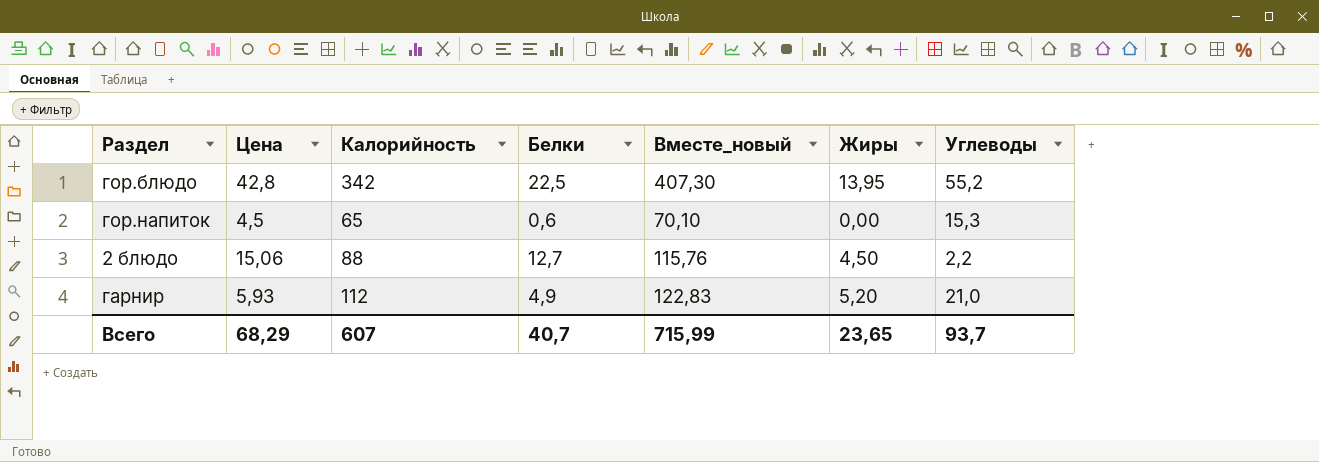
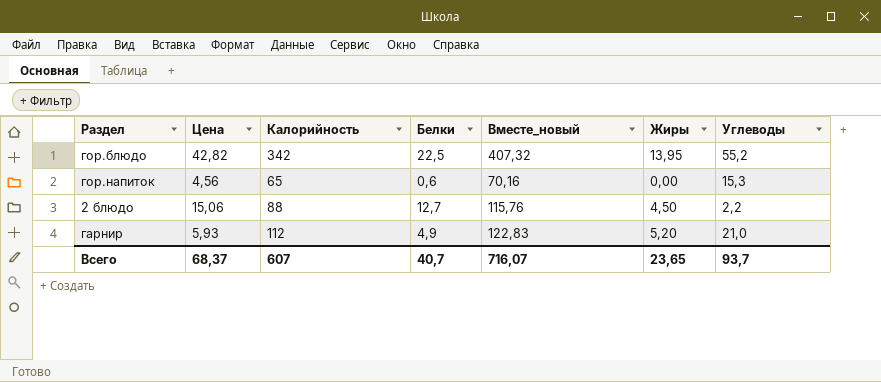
гор.блюдо | Цена: 42,8 -> 42,82
гор.блюдо | Вместе_новый: 407,30 -> 407,32
гор.напиток | Цена: 4,5 -> 4,56
гор.напиток | Вместе_новый: 70,10 -> 70,16
Всего | Цена: 68,29 -> 68,37
Всего | Вместе_новый: 715,99 -> 716,07

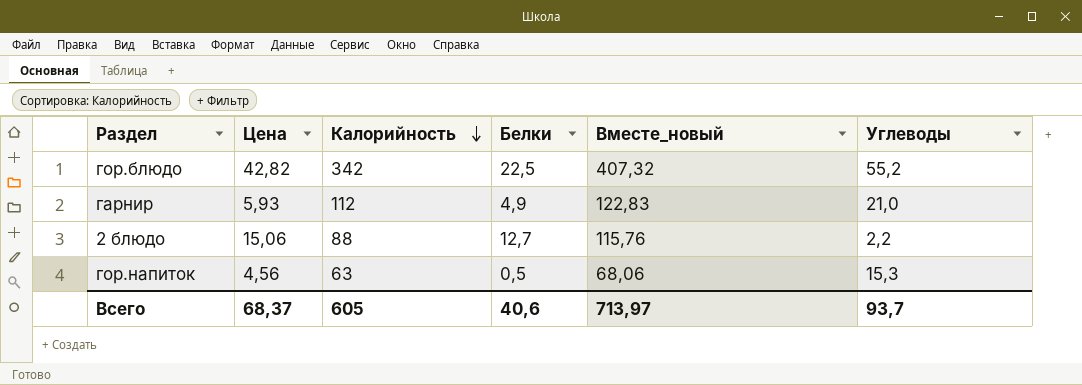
row order: none -> Калорийность descending
column Жиры | position: 6 -> none
гор.напиток | Калорийность: 65 -> 63
гор.напиток | Белки: 0,6 -> 0,5
гор.напиток | Вместе_новый: 70,16 -> 68,06
Всего | Калорийность: 607 -> 605
Всего | Белки: 40,7 -> 40,6
Всего | Вместе_новый: 716,07 -> 713,97

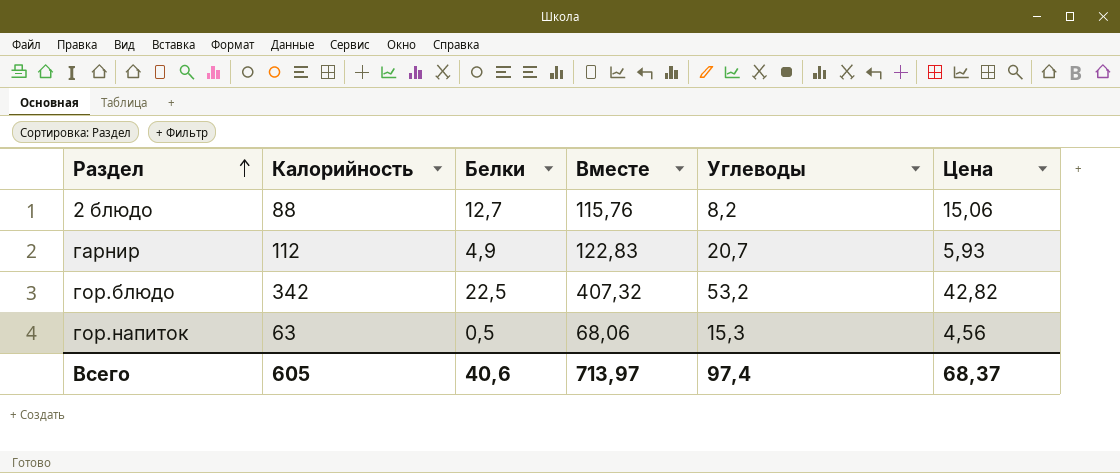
row order: Калорийность descending -> Раздел ascending
column name: Вместе_новый -> Вместе
column Цена | position: 2 -> 6
2 блюдо | Углеводы: 2,2 -> 8,2
гарнир | Углеводы: 21,0 -> 20,7
гор.блюдо | Углеводы: 55,2 -> 53,2
Всего | Углеводы: 93,7 -> 97,4

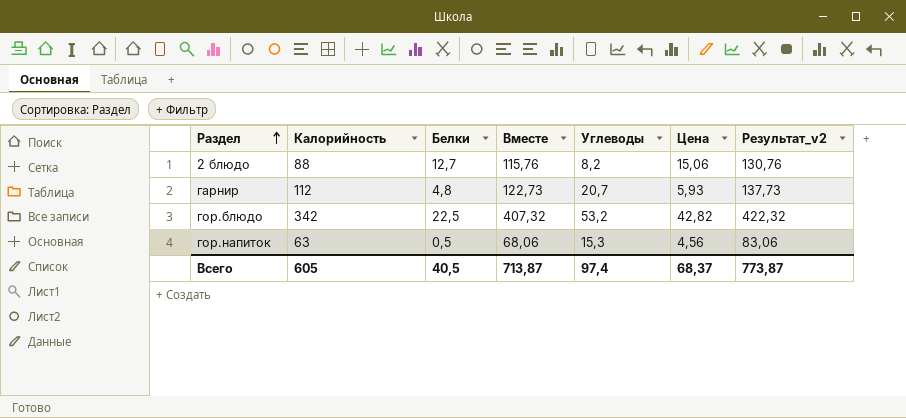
column Результат_v2 | formula: none -> [Вместе] + 15
гарнир | Белки: 4,9 -> 4,8
гарнир | Вместе: 122,83 -> 122,73
Всего | Белки: 40,6 -> 40,5
Всего | Вместе: 713,97 -> 713,87

